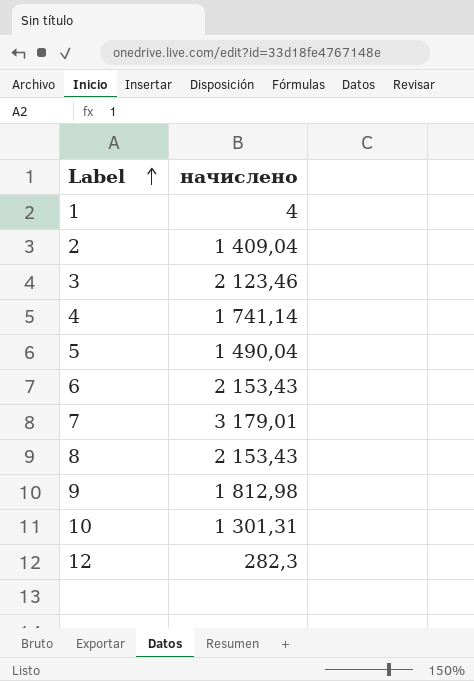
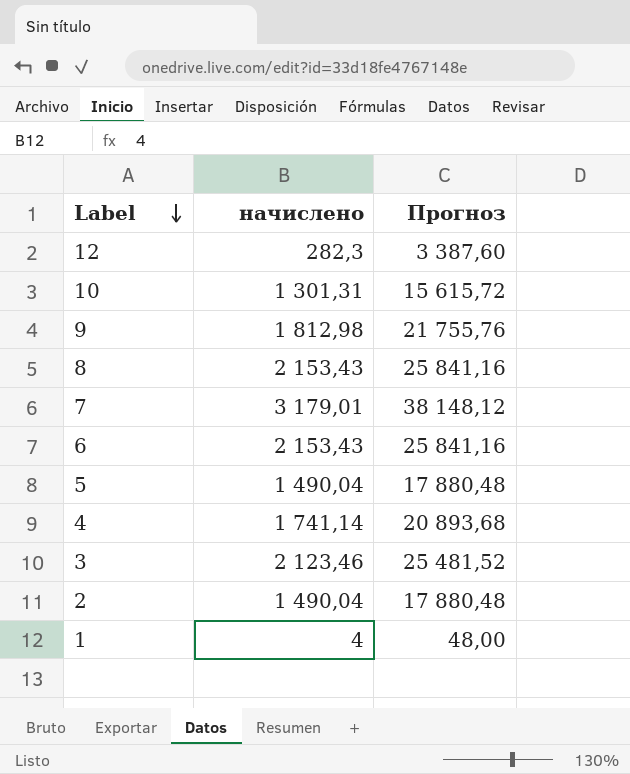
row order: Label ascending -> Label descending
column Прогноз | formula: none -> [начислено] * 12
2 | начислено: 1 409,04 -> 1 490,04

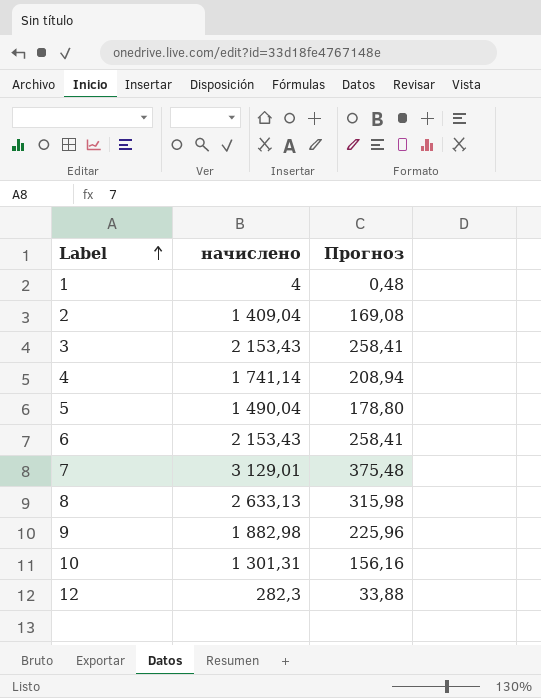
row order: Label descending -> Label ascending
column Прогноз | formula: [начислено] * 12 -> [начислено] * 0,12
2 | начислено: 1 490,04 -> 1 409,04
3 | начислено: 2 123,46 -> 2 153,43
7 | начислено: 3 179,01 -> 3 129,01
8 | начислено: 2 153,43 -> 2 633,13
9 | начислено: 1 812,98 -> 1 882,98

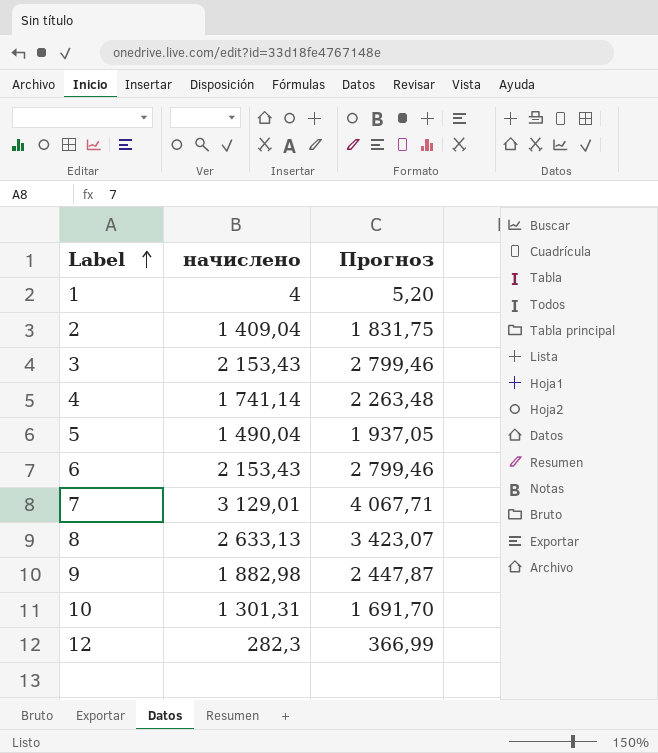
column Прогноз | formula: [начислено] * 0,12 -> [начислено] * 1,3

